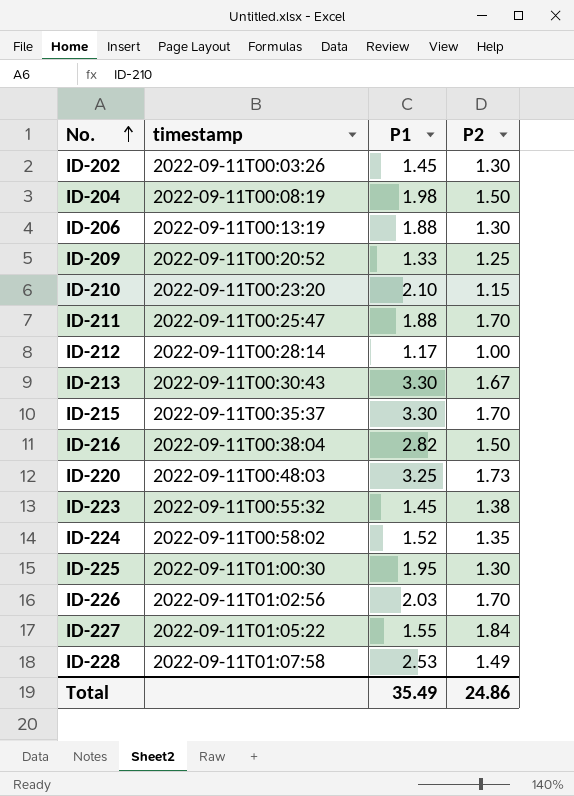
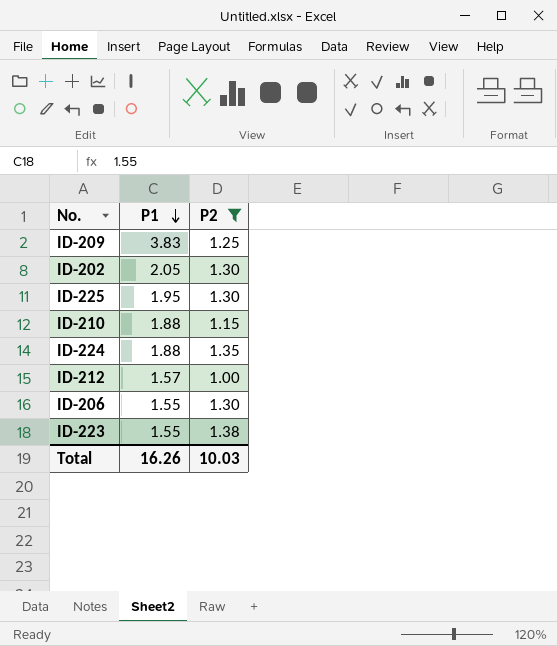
filter: none -> P2 <= 1.38
row order: No. ascending -> P1 descending
column timestamp | position: 2 -> none
ID-209 | P1: 1.33 -> 3.83
ID-202 | P1: 1.45 -> 2.05
ID-210 | P1: 2.10 -> 1.88
ID-224 | P1: 1.52 -> 1.88
ID-212 | P1: 1.17 -> 1.57
ID-206 | P1: 1.88 -> 1.55
ID-223 | P1: 1.45 -> 1.55
Total | P1: 35.49 -> 16.26
Total | P2: 24.86 -> 10.03

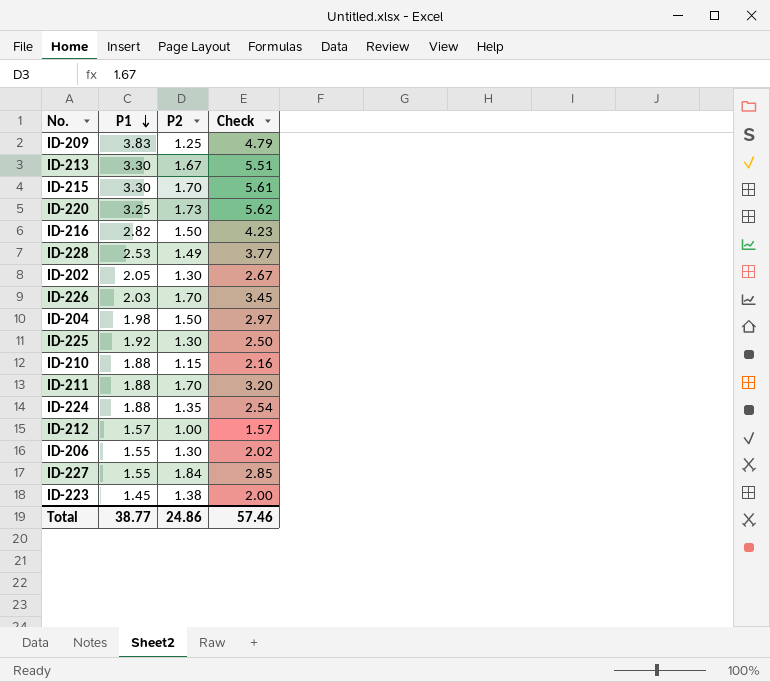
filter: P2 <= 1.38 -> none
column Check | formula: none -> [P1] * [P2]
ID-225 | P1: 1.95 -> 1.92
ID-223 | P1: 1.55 -> 1.45
Total | P1: 16.26 -> 38.77
Total | P2: 10.03 -> 24.86

